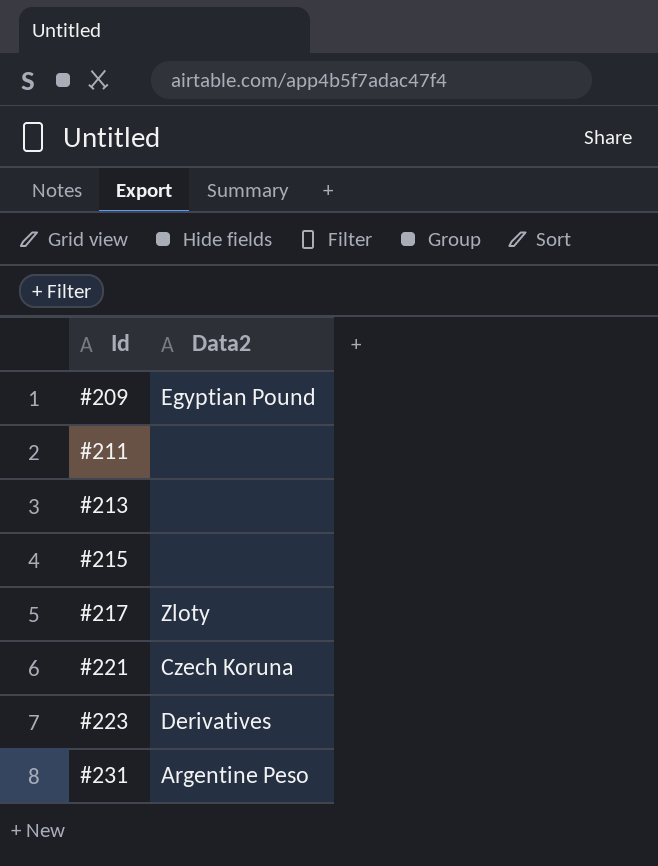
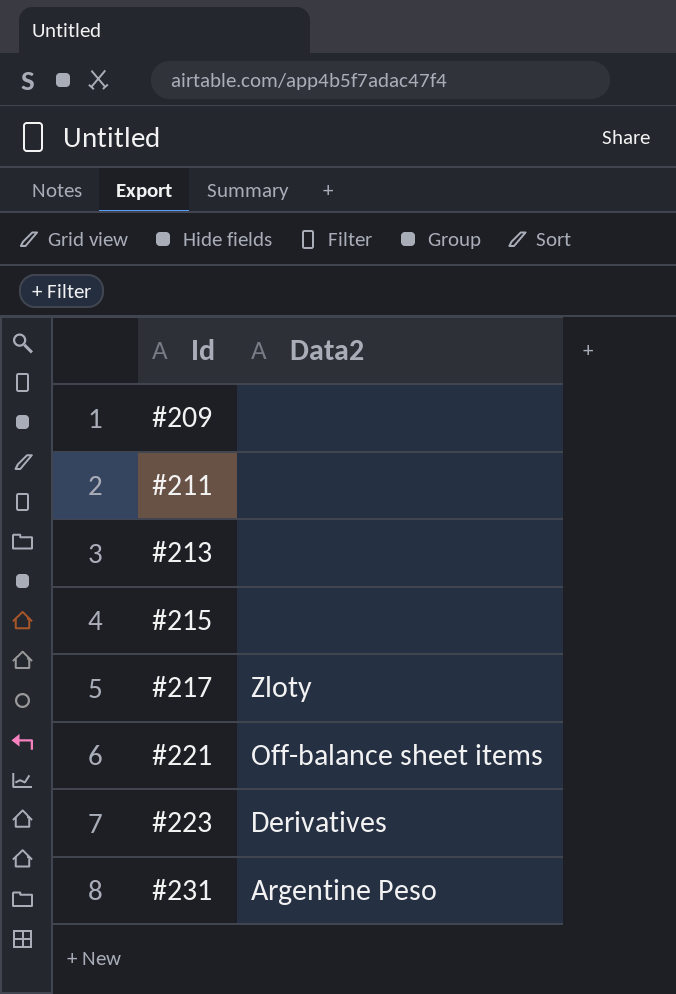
#209 | Data2: Egyptian Pound -> none
#221 | Data2: Czech Koruna -> Off-balance sheet items

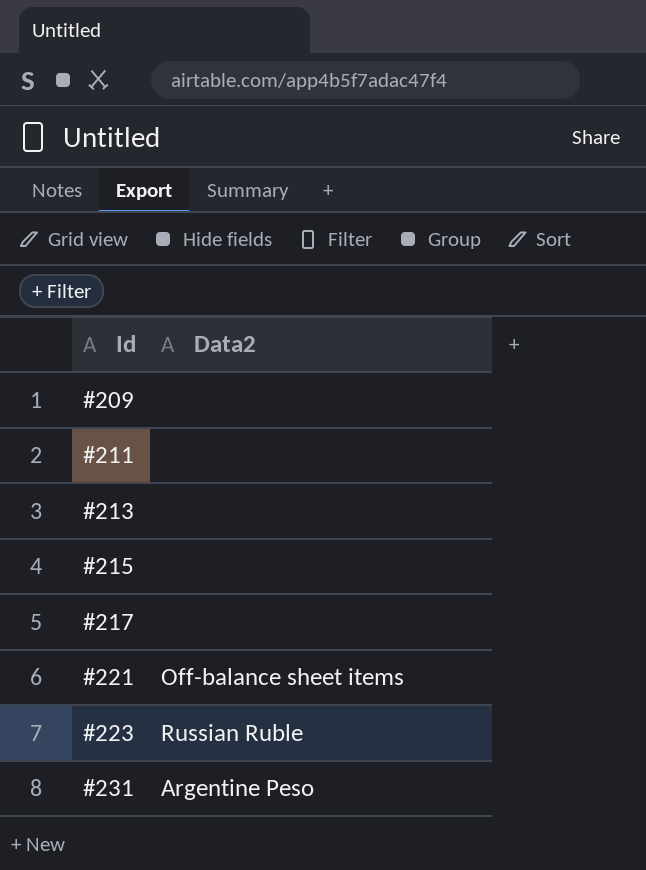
#217 | Data2: Zloty -> none
#223 | Data2: Derivatives -> Russian Ruble

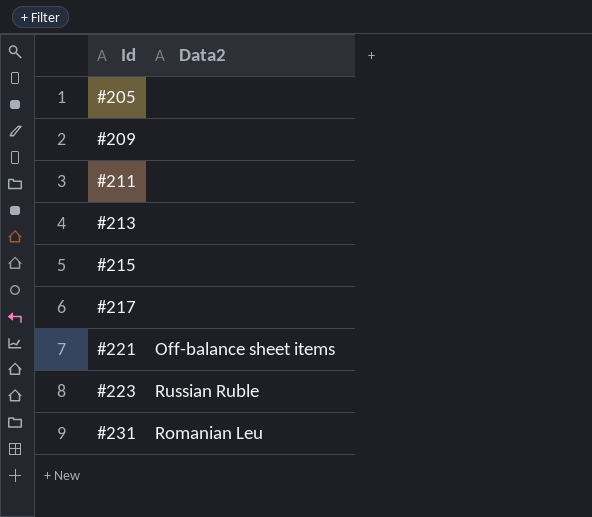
row #205: none -> none
#231 | Data2: Argentine Peso -> Romanian Leu

